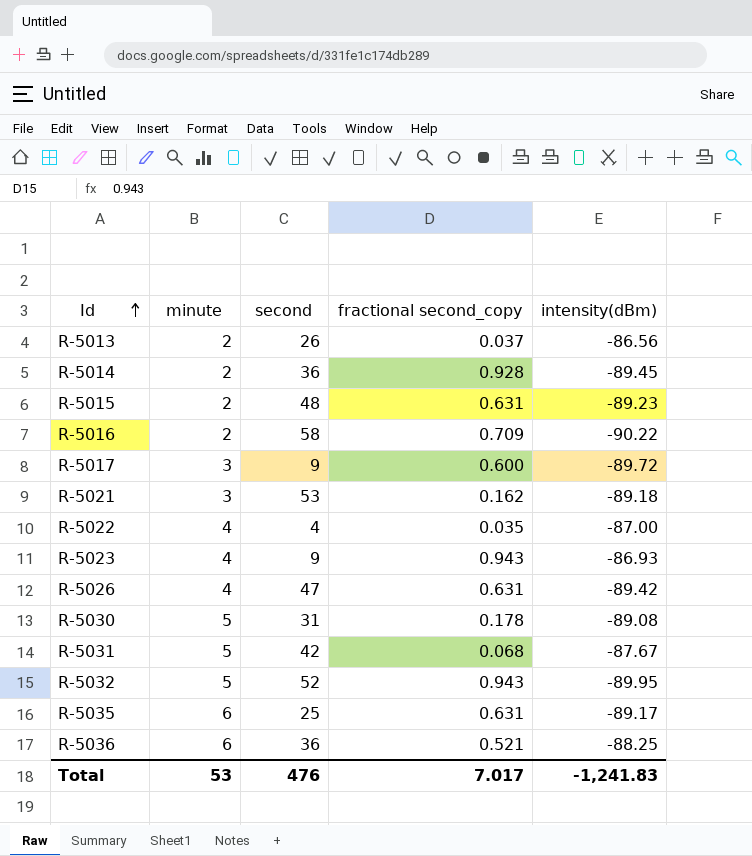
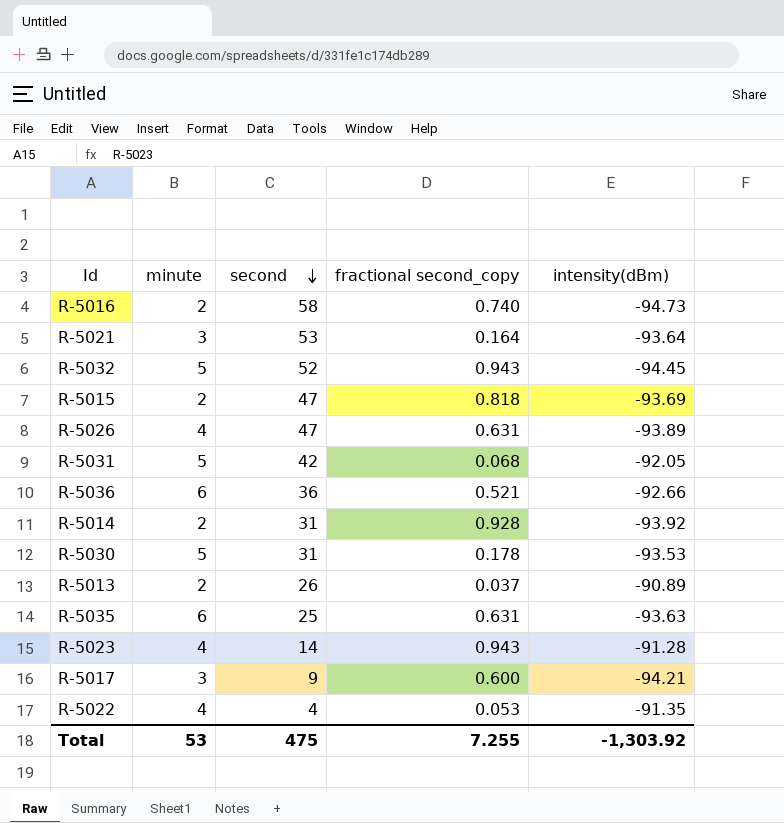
row order: Id ascending -> second descending
R-5016 | fractional second_copy: 0.709 -> 0.740
R-5016 | intensity(dBm): -90.22 -> -94.73
R-5021 | fractional second_copy: 0.162 -> 0.164
R-5021 | intensity(dBm): -89.18 -> -93.64
R-5032 | intensity(dBm): -89.95 -> -94.45
R-5015 | second: 48 -> 47
R-5015 | fractional second_copy: 0.631 -> 0.818
R-5015 | intensity(dBm): -89.23 -> -93.69
R-5026 | intensity(dBm): -89.42 -> -93.89
R-5031 | intensity(dBm): -87.67 -> -92.05
R-5036 | intensity(dBm): -88.25 -> -92.66
R-5014 | second: 36 -> 31
R-5014 | intensity(dBm): -89.45 -> -93.92
R-5030 | intensity(dBm): -89.08 -> -93.53
R-5013 | intensity(dBm): -86.56 -> -90.89
R-5035 | intensity(dBm): -89.17 -> -93.63
R-5023 | second: 9 -> 14
R-5023 | intensity(dBm): -86.93 -> -91.28
R-5017 | intensity(dBm): -89.72 -> -94.21
R-5022 | fractional second_copy: 0.035 -> 0.053
R-5022 | intensity(dBm): -87.00 -> -91.35
Total | second: 476 -> 475
Total | fractional second_copy: 7.017 -> 7.255
Total | intensity(dBm): -1,241.83 -> -1,303.92

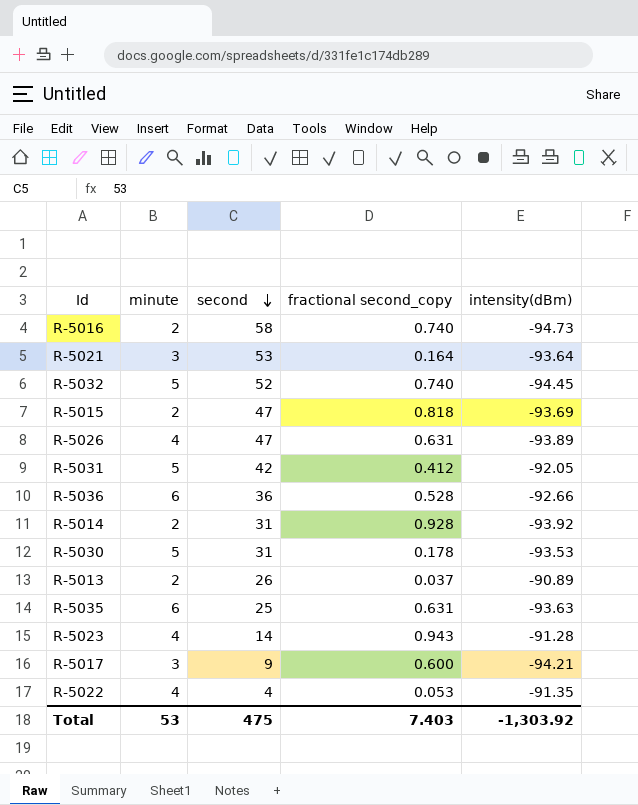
R-5032 | fractional second_copy: 0.943 -> 0.740
R-5031 | fractional second_copy: 0.068 -> 0.412
R-5036 | fractional second_copy: 0.521 -> 0.528
Total | fractional second_copy: 7.255 -> 7.403

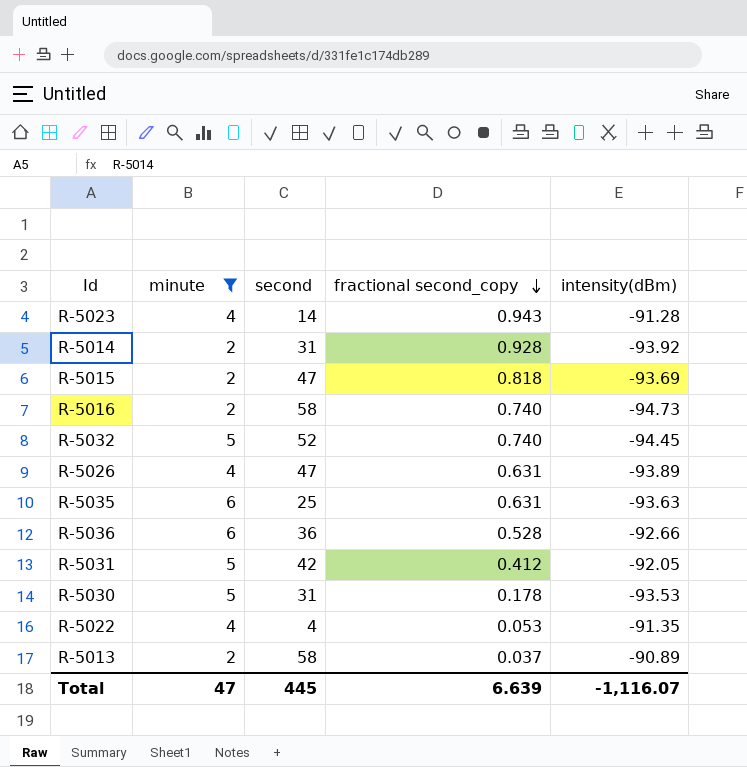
filter: none -> minute != 3
row order: second descending -> fractional second_copy descending
R-5013 | second: 26 -> 58
Total | minute: 53 -> 47
Total | second: 475 -> 445
Total | fractional second_copy: 7.403 -> 6.639
Total | intensity(dBm): -1,303.92 -> -1,116.07

